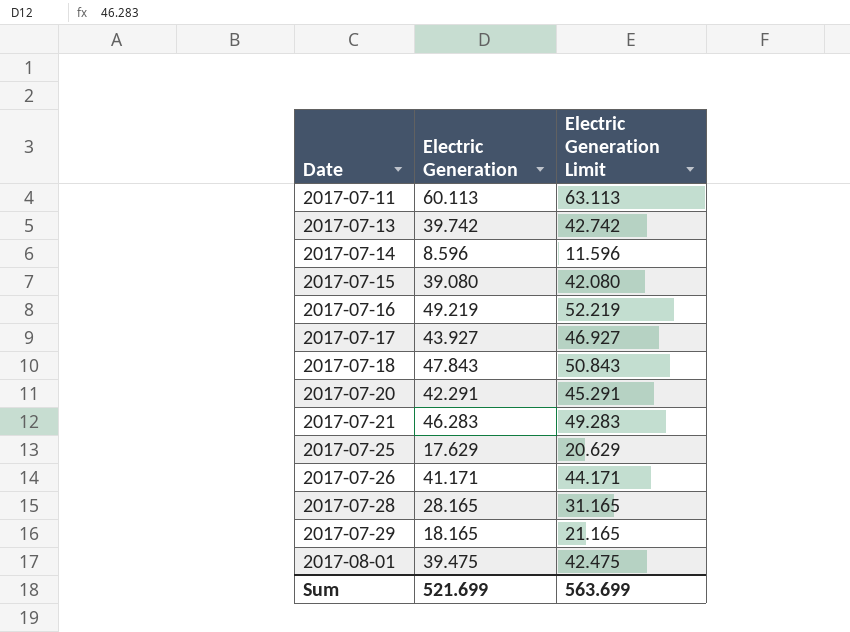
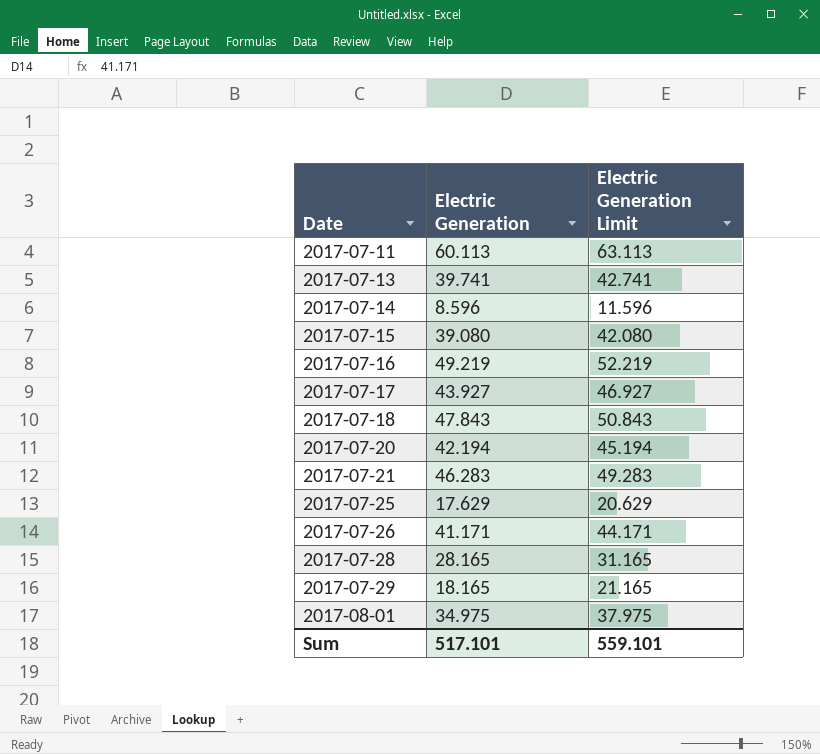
2017-07-13 | Electric Generation: 39.742 -> 39.741
2017-07-13 | Electric Generation Limit: 42.742 -> 42.741
2017-07-20 | Electric Generation: 42.291 -> 42.194
2017-07-20 | Electric Generation Limit: 45.291 -> 45.194
2017-08-01 | Electric Generation: 39.475 -> 34.975
2017-08-01 | Electric Generation Limit: 42.475 -> 37.975
Sum | Electric Generation: 521.699 -> 517.101
Sum | Electric Generation Limit: 563.699 -> 559.101

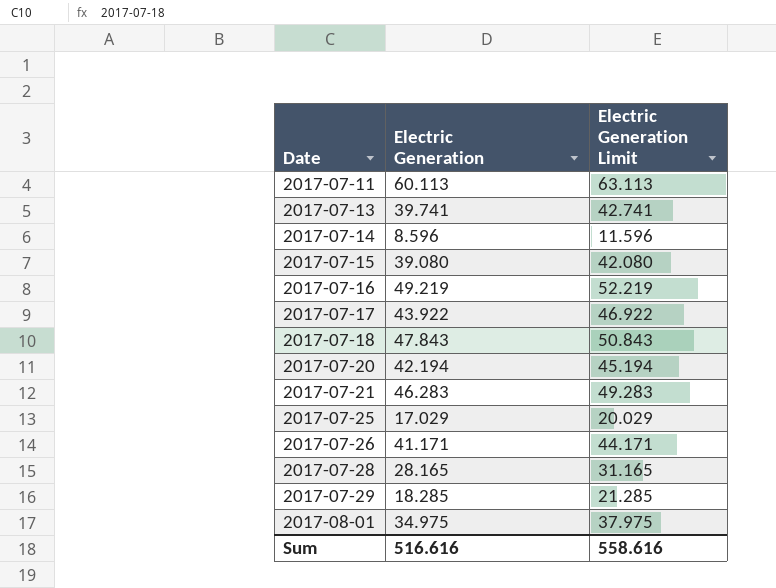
2017-07-17 | Electric Generation: 43.927 -> 43.922
2017-07-17 | Electric Generation Limit: 46.927 -> 46.922
2017-07-25 | Electric Generation: 17.629 -> 17.029
2017-07-25 | Electric Generation Limit: 20.629 -> 20.029
2017-07-29 | Electric Generation: 18.165 -> 18.285
2017-07-29 | Electric Generation Limit: 21.165 -> 21.285
Sum | Electric Generation: 517.101 -> 516.616
Sum | Electric Generation Limit: 559.101 -> 558.616

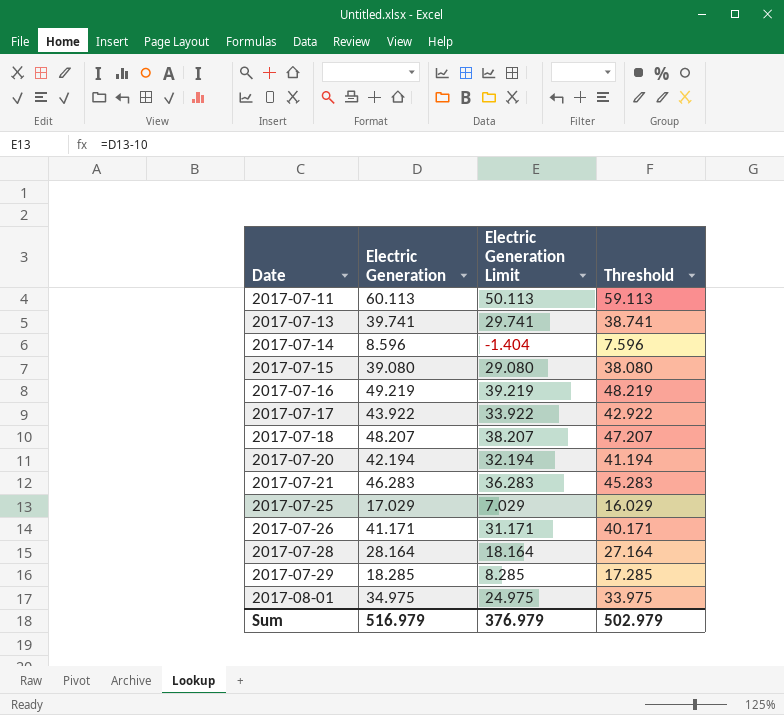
column Electric Generation Limit | formula: [Electric Generation] + 3 -> [Electric Generation] - 10
column Threshold | formula: none -> [Electric Generation] - 1
2017-07-18 | Electric Generation: 47.843 -> 48.207
2017-07-28 | Electric Generation: 28.165 -> 28.164
Sum | Electric Generation: 516.616 -> 516.979
Sum | Electric Generation Limit: 558.616 -> 376.979

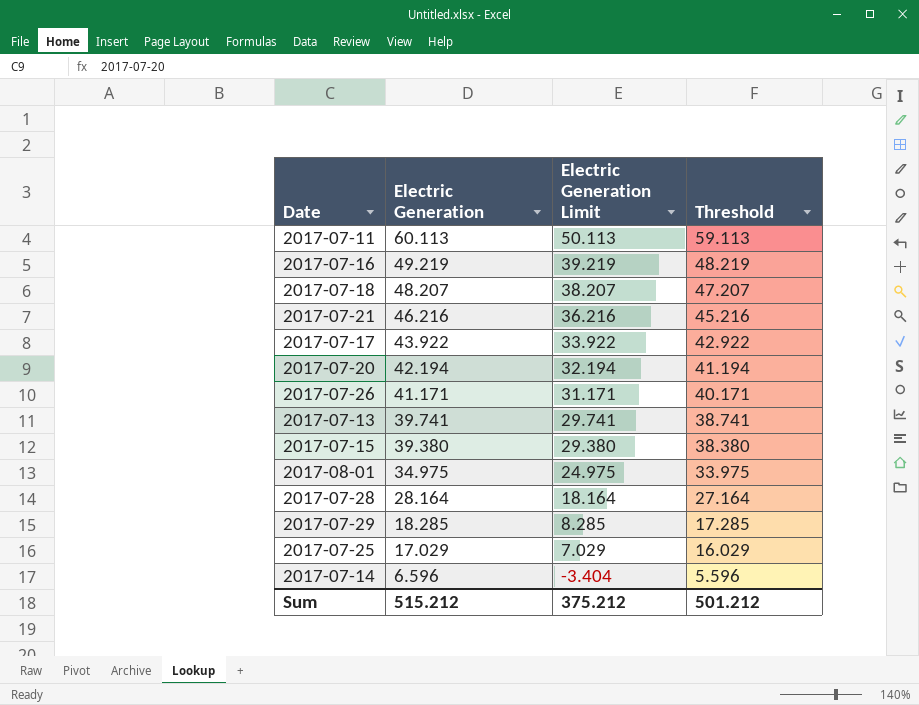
row order: Date ascending -> Electric Generation descending
2017-07-21 | Electric Generation: 46.283 -> 46.216
2017-07-21 | Electric Generation Limit: 36.283 -> 36.216
2017-07-21 | Threshold: 45.283 -> 45.216
2017-07-15 | Electric Generation: 39.080 -> 39.380
2017-07-15 | Electric Generation Limit: 29.080 -> 29.380
2017-07-15 | Threshold: 38.080 -> 38.380
2017-07-14 | Electric Generation: 8.596 -> 6.596
2017-07-14 | Electric Generation Limit: -1.404 -> -3.404
2017-07-14 | Threshold: 7.596 -> 5.596
Sum | Electric Generation: 516.979 -> 515.212
Sum | Electric Generation Limit: 376.979 -> 375.212
Sum | Threshold: 502.979 -> 501.212

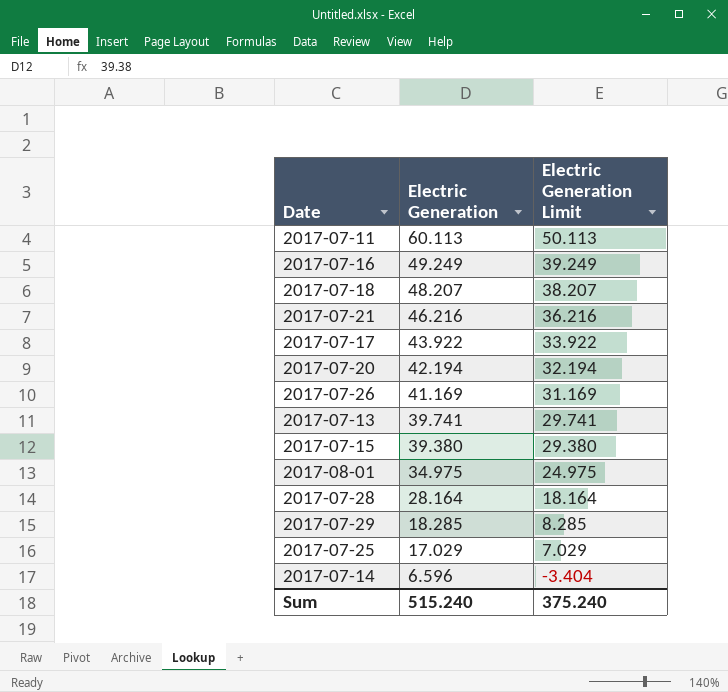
column Threshold | formula: [Electric Generation] - 1 -> none
2017-07-16 | Electric Generation: 49.219 -> 49.249
2017-07-16 | Electric Generation Limit: 39.219 -> 39.249
2017-07-26 | Electric Generation: 41.171 -> 41.169
2017-07-26 | Electric Generation Limit: 31.171 -> 31.169
Sum | Electric Generation: 515.212 -> 515.240
Sum | Electric Generation Limit: 375.212 -> 375.240

